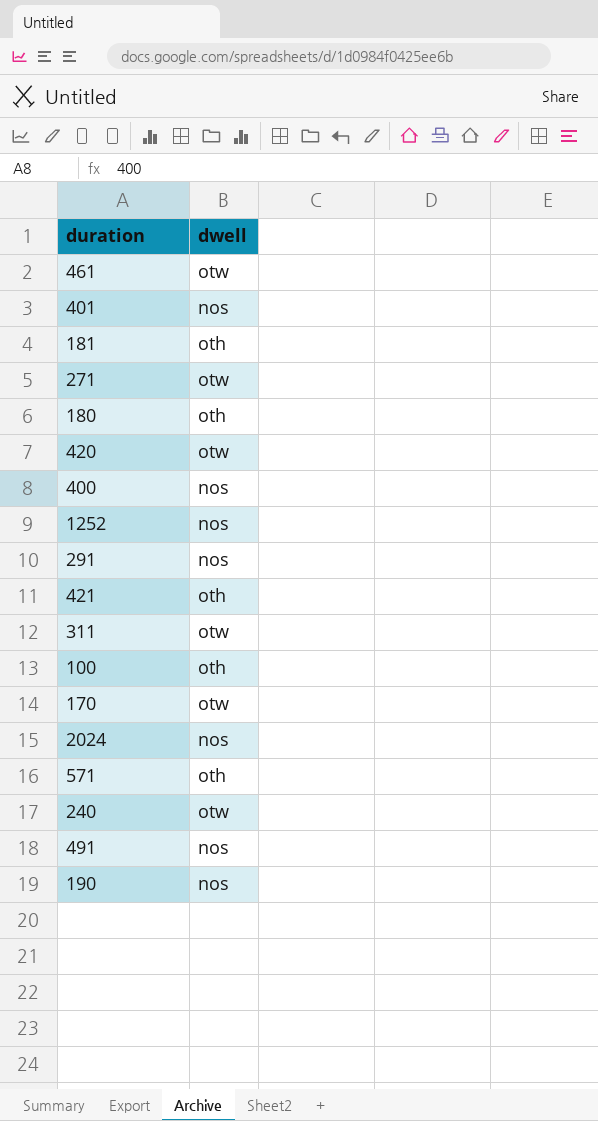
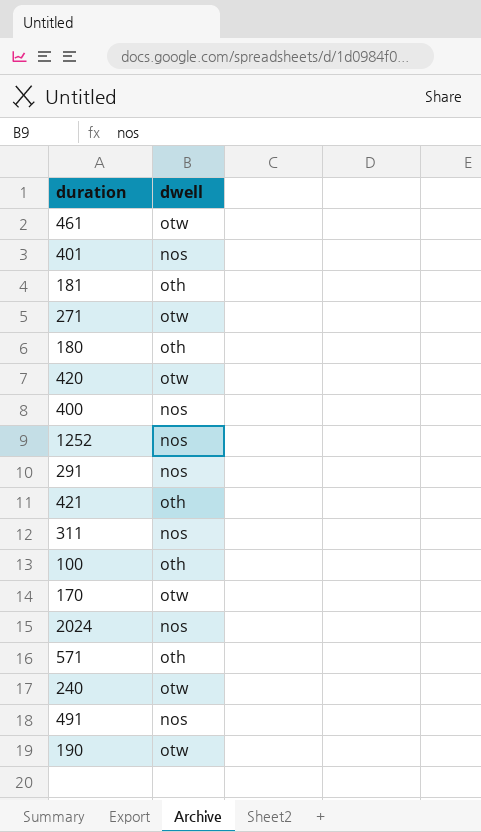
311 | dwell: otw -> nos
190 | dwell: nos -> otw

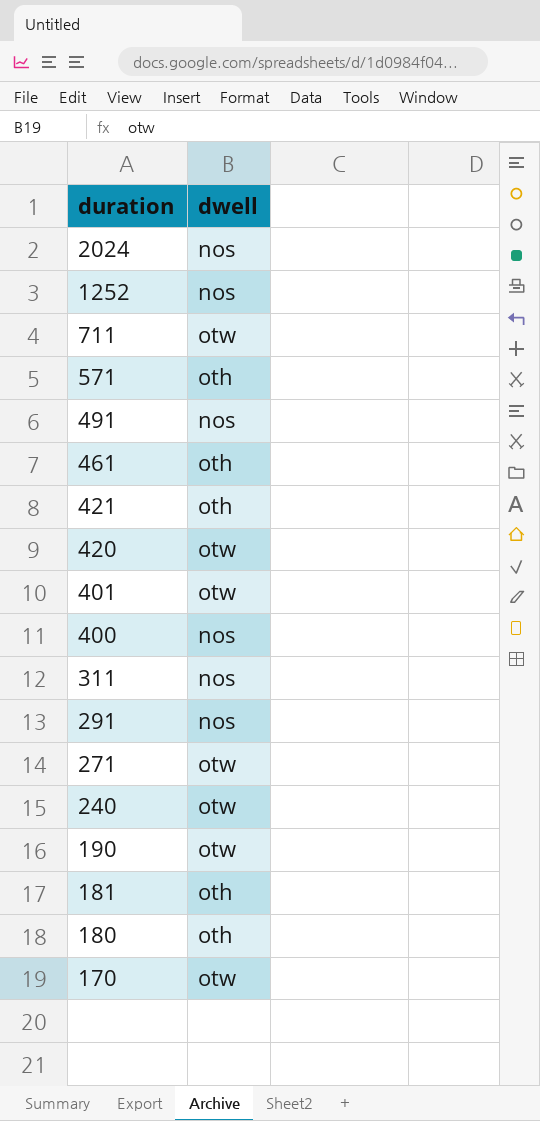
row order: none -> duration descending
row 100: oth -> none
row 711: none -> otw
461 | dwell: otw -> oth
401 | dwell: nos -> otw

